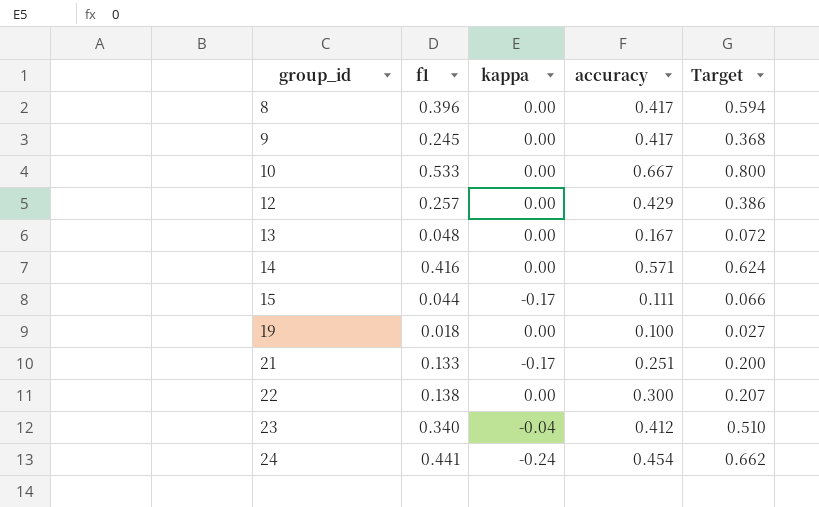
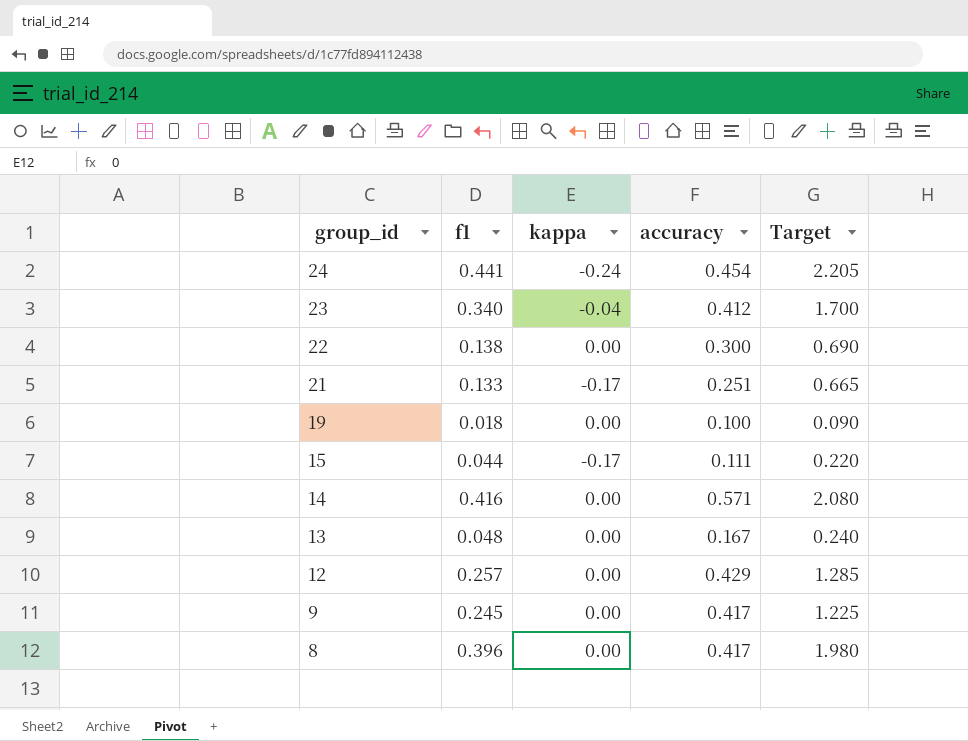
row order: group_id ascending -> group_id descending
column Target | formula: [f1] * 1.5 -> [f1] * 5
row 10: 0.533 | 0.00 | 0.667 | 0.800 -> none

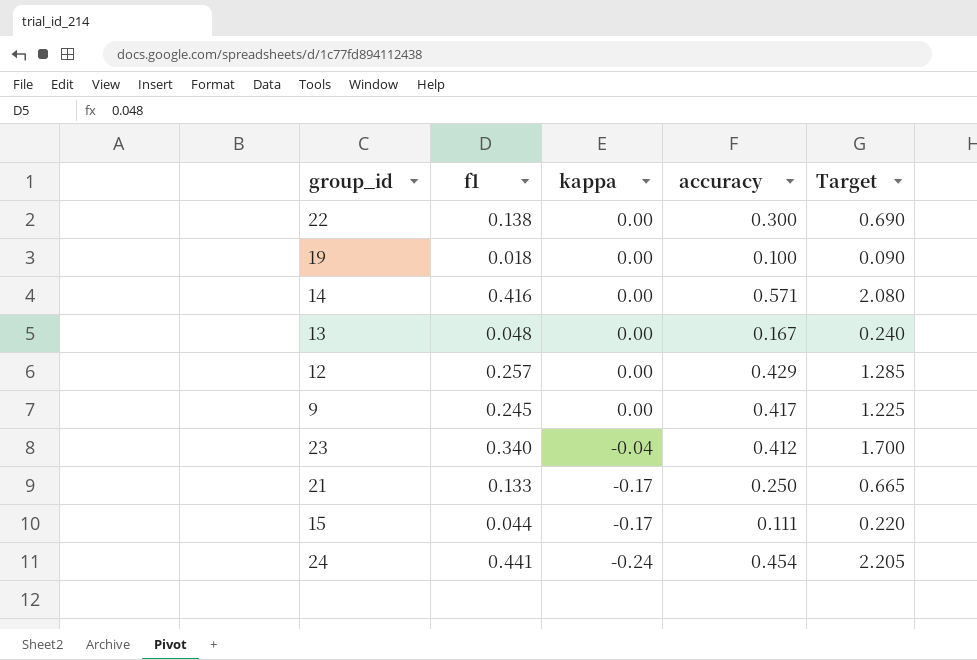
row order: group_id descending -> kappa descending
row 8: 0.396 | 0.00 | 0.417 | 1.980 -> none
21 | accuracy: 0.251 -> 0.250

